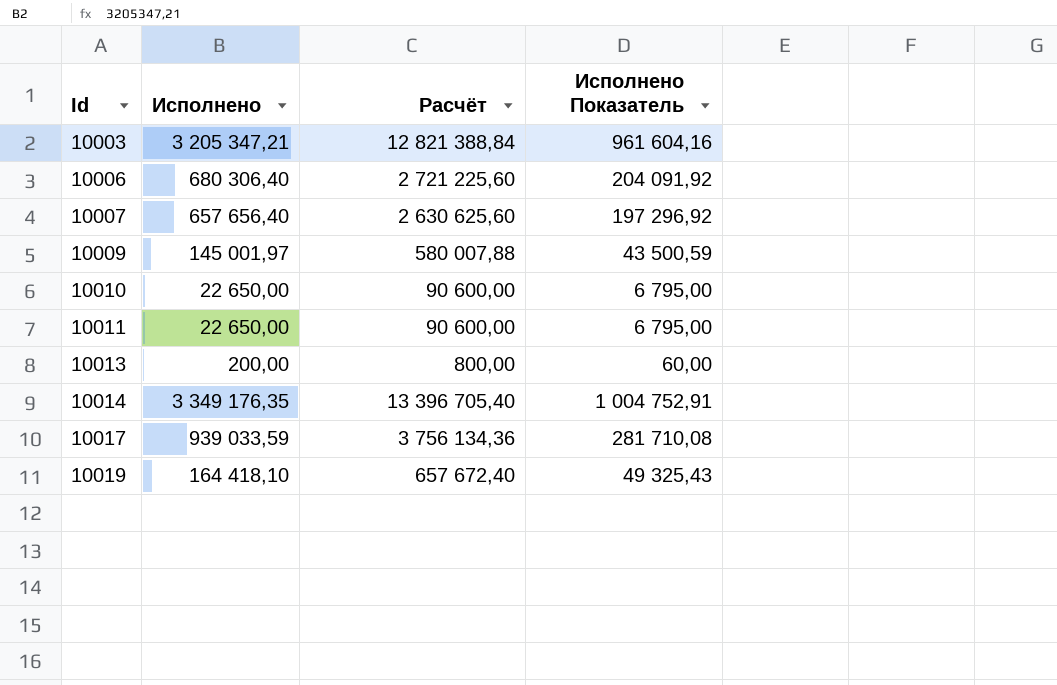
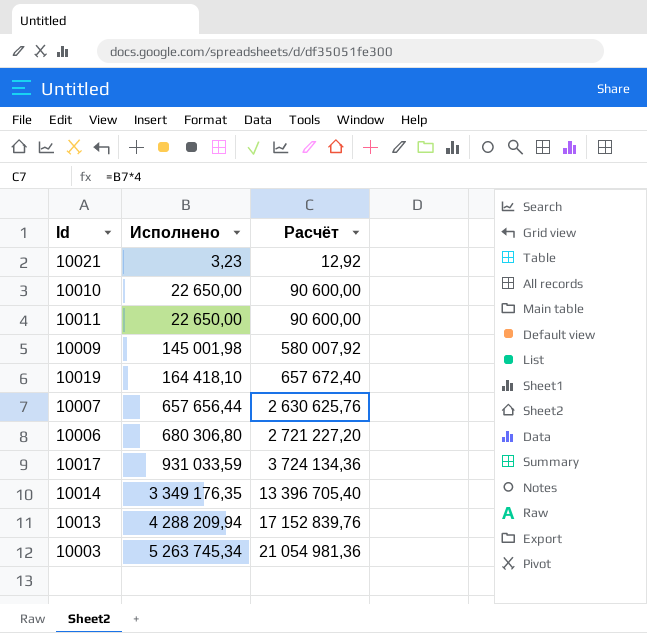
row order: Id ascending -> Исполнено ascending
column Исполнено Показатель | formula: [Исполнено] * 0,3 -> none
row 10021: none -> 3,23 | 12,92
10009 | Исполнено: 145 001,97 -> 145 001,98
10009 | Расчёт: 580 007,88 -> 580 007,92
10007 | Исполнено: 657 656,40 -> 657 656,44
10007 | Расчёт: 2 630 625,60 -> 2 630 625,76
10006 | Исполнено: 680 306,40 -> 680 306,80
10006 | Расчёт: 2 721 225,60 -> 2 721 227,20
10017 | Исполнено: 939 033,59 -> 931 033,59
10017 | Расчёт: 3 756 134,36 -> 3 724 134,36
10013 | Исполнено: 200,00 -> 4 288 209,94
10013 | Расчёт: 800,00 -> 17 152 839,76
10003 | Исполнено: 3 205 347,21 -> 5 263 745,34
10003 | Расчёт: 12 821 388,84 -> 21 054 981,36

